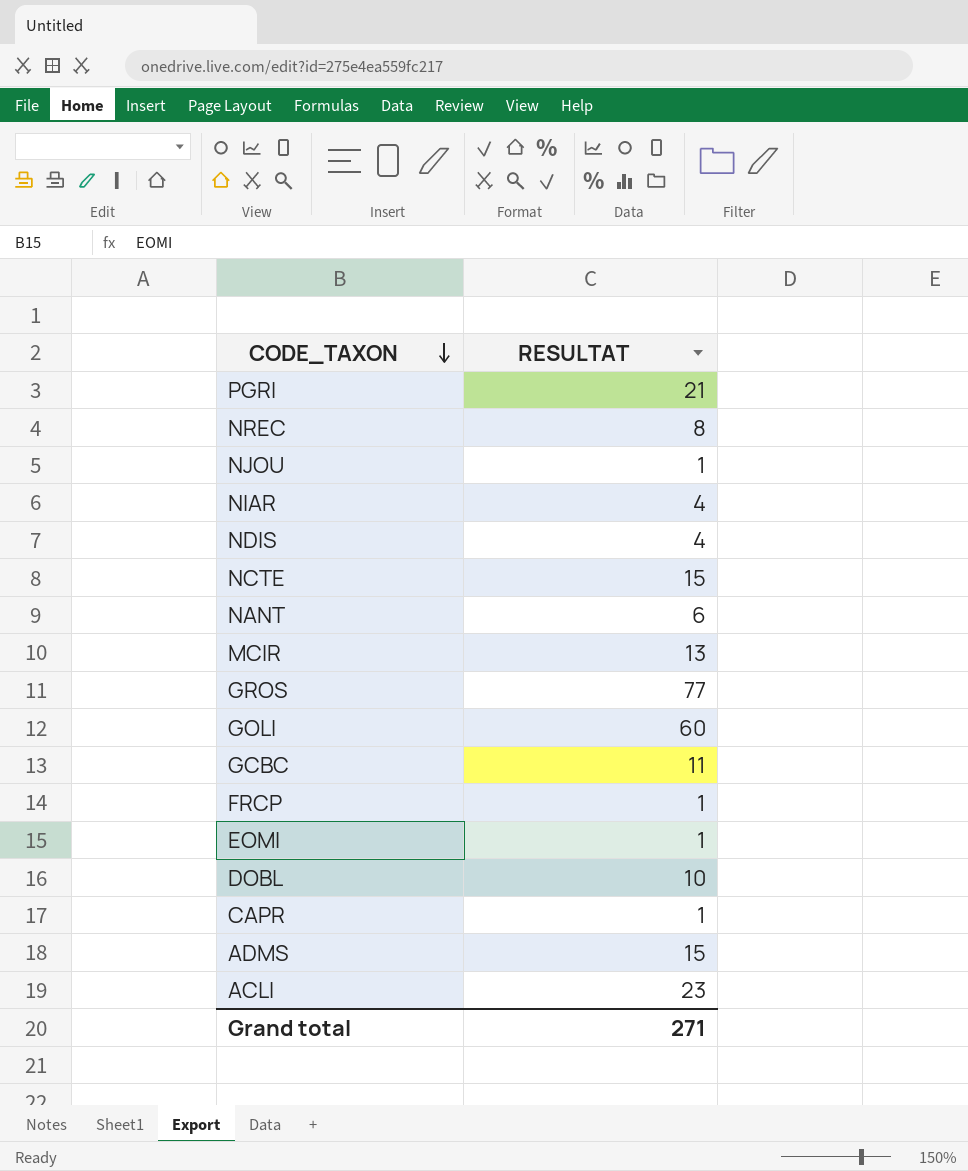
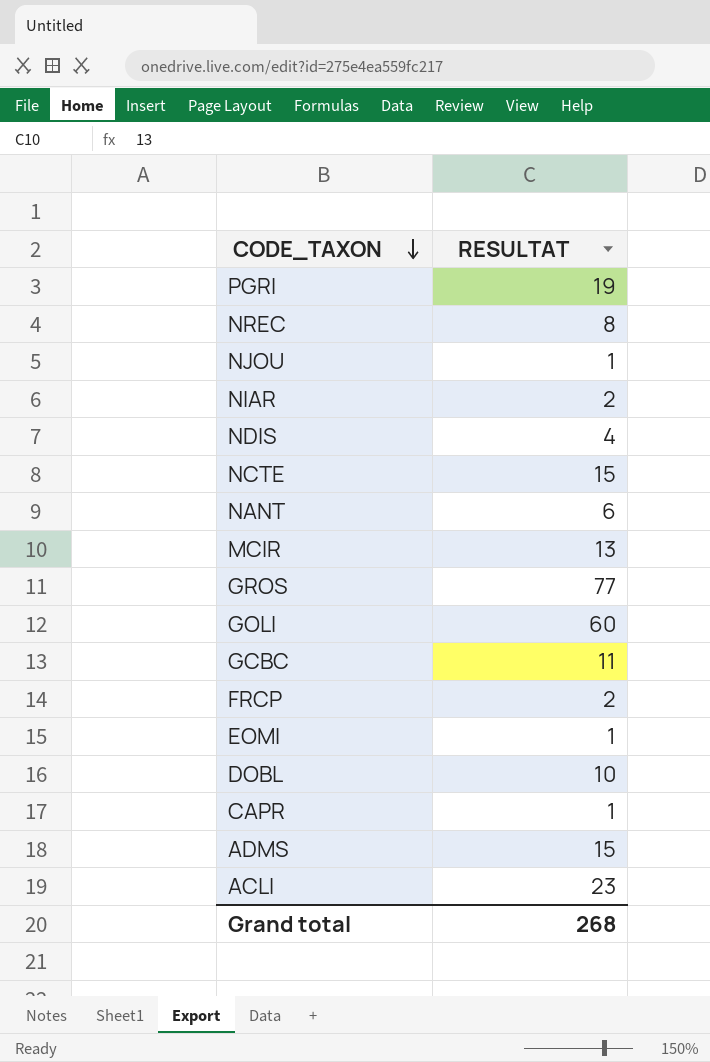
PGRI | RESULTAT: 21 -> 19
NIAR | RESULTAT: 4 -> 2
FRCP | RESULTAT: 1 -> 2
Grand total | RESULTAT: 271 -> 268

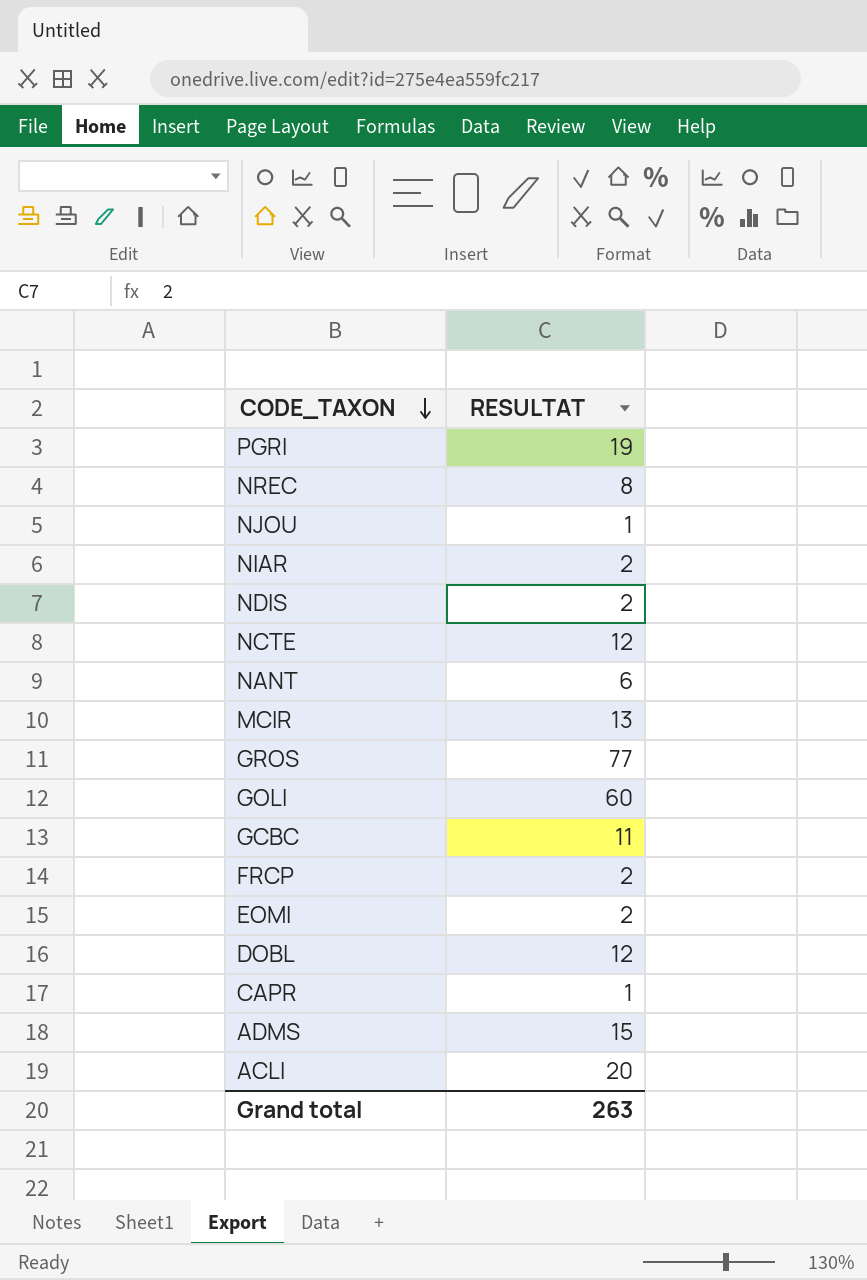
NDIS | RESULTAT: 4 -> 2
NCTE | RESULTAT: 15 -> 12
EOMI | RESULTAT: 1 -> 2
DOBL | RESULTAT: 10 -> 12
ACLI | RESULTAT: 23 -> 20
Grand total | RESULTAT: 268 -> 263

